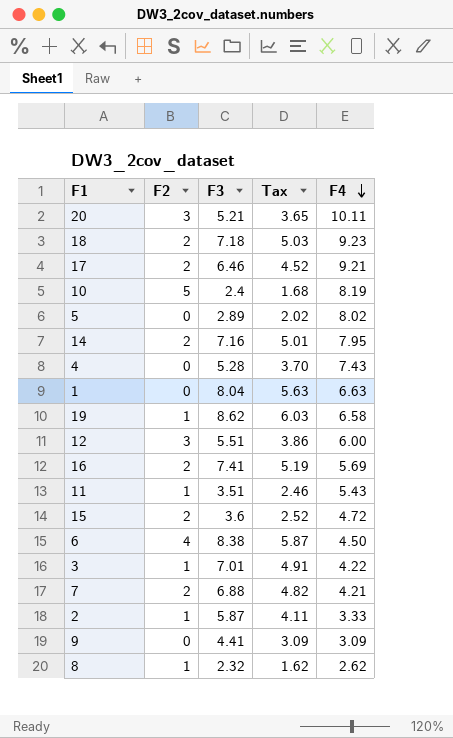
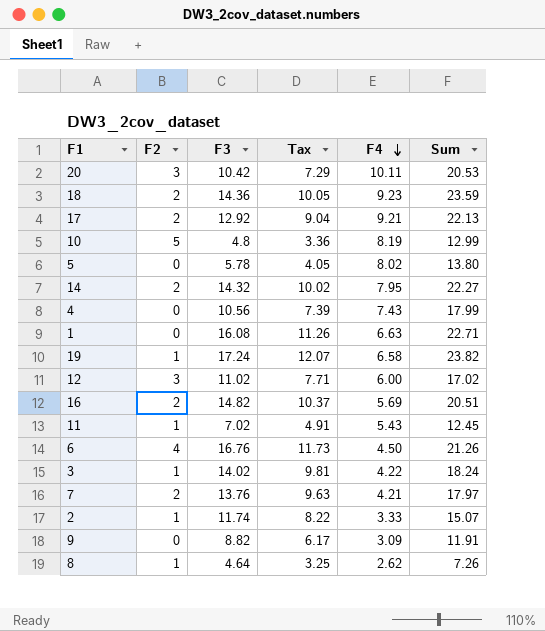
column Sum | formula: none -> [F3] + [F4]
row 15: 2 | 3.6 | 2.52 | 4.72 -> none
20 | F3: 5.21 -> 10.42
20 | Tax: 3.65 -> 7.29
18 | F3: 7.18 -> 14.36
18 | Tax: 5.03 -> 10.05
17 | F3: 6.46 -> 12.92
17 | Tax: 4.52 -> 9.04
10 | F3: 2.4 -> 4.8
10 | Tax: 1.68 -> 3.36
5 | F3: 2.89 -> 5.78
5 | Tax: 2.02 -> 4.05
14 | F3: 7.16 -> 14.32
14 | Tax: 5.01 -> 10.02
4 | F3: 5.28 -> 10.56
4 | Tax: 3.70 -> 7.39
1 | F3: 8.04 -> 16.08
1 | Tax: 5.63 -> 11.26
19 | F3: 8.62 -> 17.24
19 | Tax: 6.03 -> 12.07
12 | F3: 5.51 -> 11.02
12 | Tax: 3.86 -> 7.71
16 | F3: 7.41 -> 14.82
16 | Tax: 5.19 -> 10.37
11 | F3: 3.51 -> 7.02
11 | Tax: 2.46 -> 4.91
6 | F3: 8.38 -> 16.76
6 | Tax: 5.87 -> 11.73
3 | F3: 7.01 -> 14.02
3 | Tax: 4.91 -> 9.81
7 | F3: 6.88 -> 13.76
7 | Tax: 4.82 -> 9.63
2 | F3: 5.87 -> 11.74
2 | Tax: 4.11 -> 8.22
9 | F3: 4.41 -> 8.82
9 | Tax: 3.09 -> 6.17
8 | F3: 2.32 -> 4.64
8 | Tax: 1.62 -> 3.25

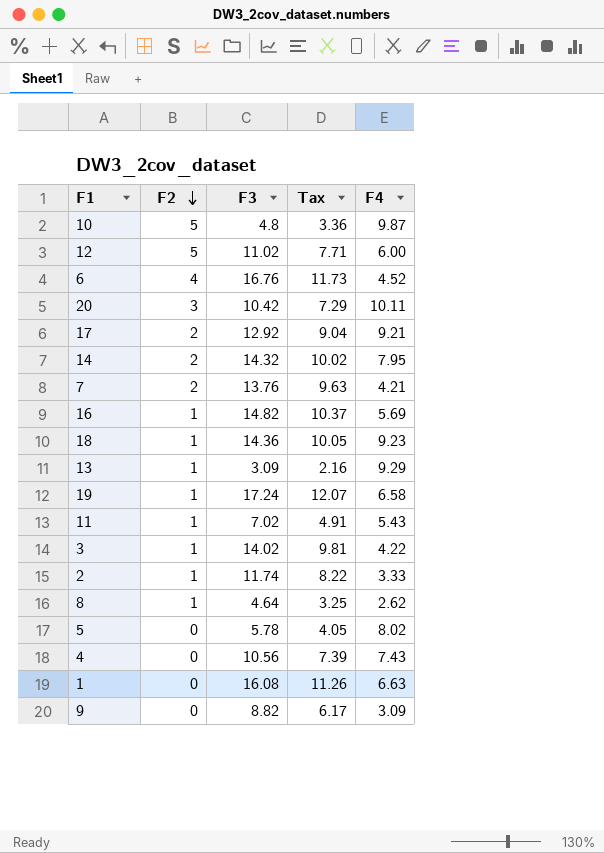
row order: F4 descending -> F2 descending
column Sum | formula: [F3] + [F4] -> none
10 | F4: 8.19 -> 9.87
12 | F2: 3 -> 5
6 | F4: 4.50 -> 4.52
16 | F2: 2 -> 1
18 | F2: 2 -> 1
row 13: none -> 1 | 3.09 | 2.16 | 9.29

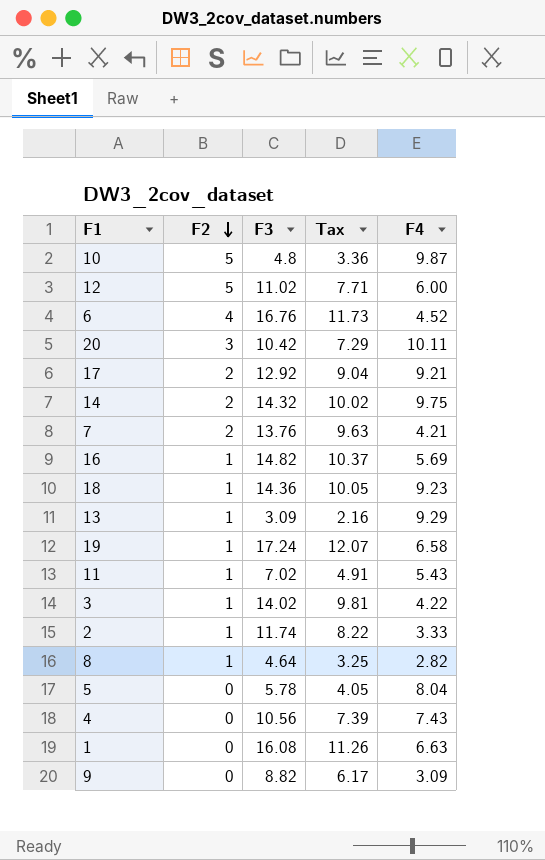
14 | F4: 7.95 -> 9.75
8 | F4: 2.62 -> 2.82
5 | F4: 8.02 -> 8.04

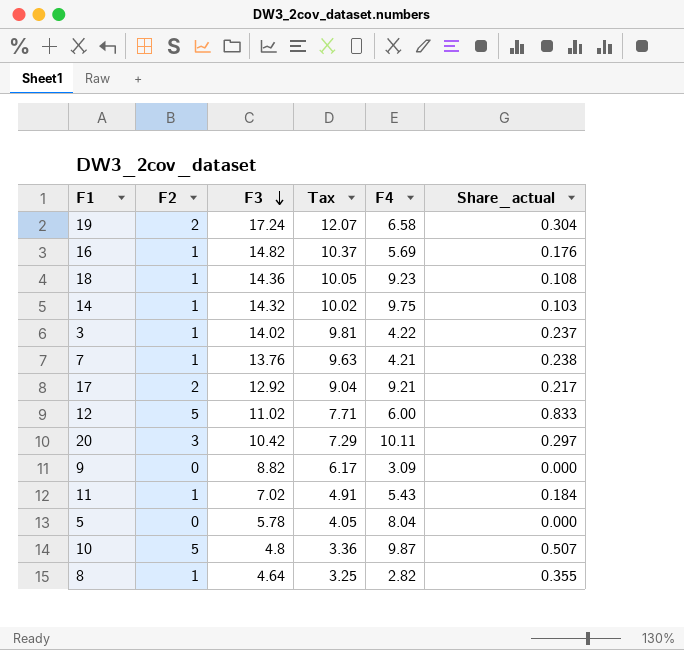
row order: F2 descending -> F3 descending
column Share_actual | formula: none -> [F2] / [F4]
row 6: 4 | 16.76 | 11.73 | 4.52 -> none
row 13: 1 | 3.09 | 2.16 | 9.29 -> none
row 2: 1 | 11.74 | 8.22 | 3.33 -> none
row 4: 0 | 10.56 | 7.39 | 7.43 -> none
row 1: 0 | 16.08 | 11.26 | 6.63 -> none
19 | F2: 1 -> 2
14 | F2: 2 -> 1
7 | F2: 2 -> 1

